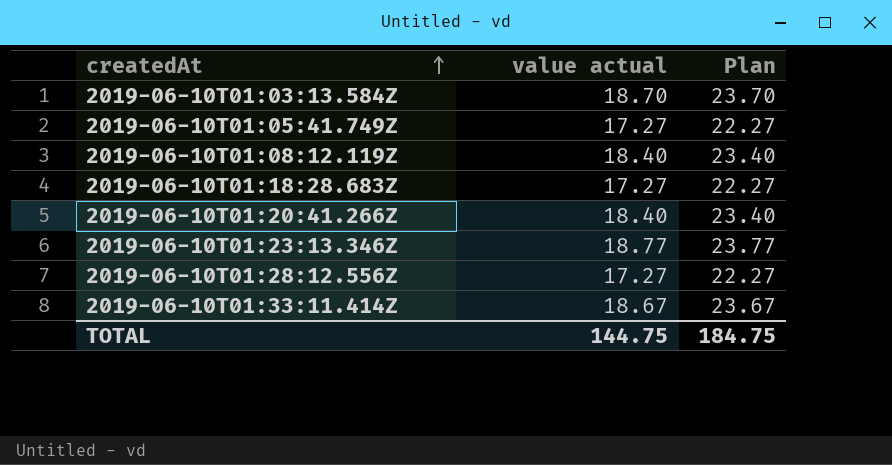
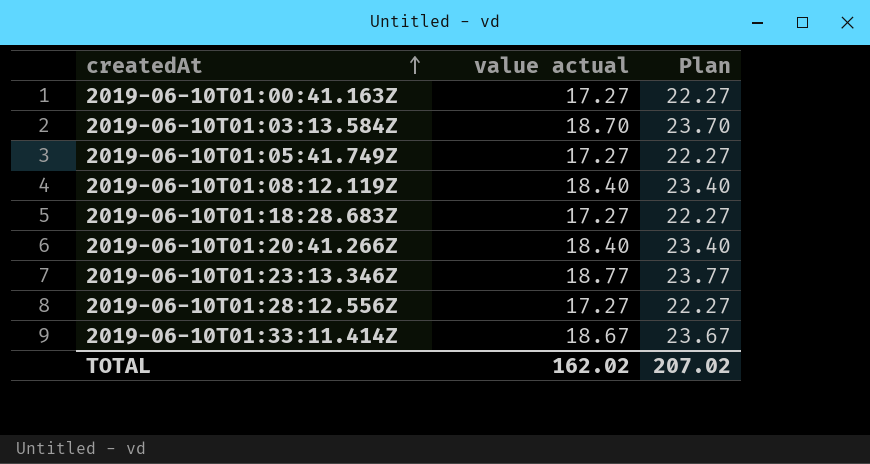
row 2019-06-10T01:00:41.163Z: none -> 17.27 | 22.27
TOTAL | value actual: 144.75 -> 162.02
TOTAL | Plan: 184.75 -> 207.02

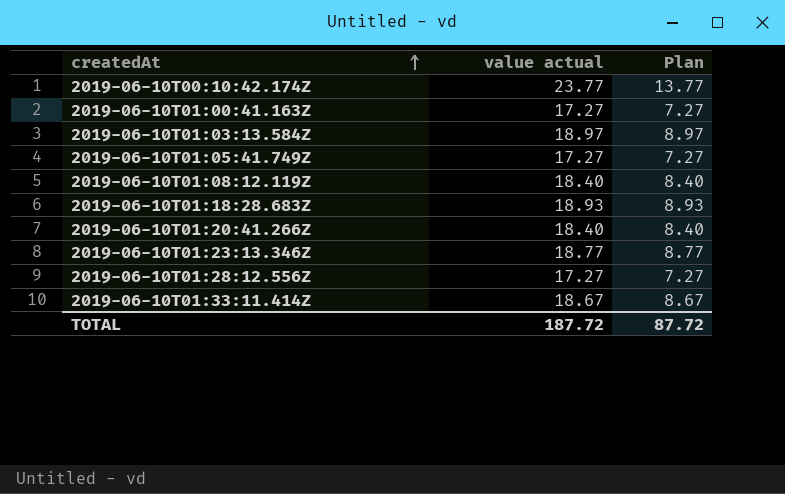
column Plan | formula: [value actual] + 5 -> [value actual] - 10
row 2019-06-10T00:10:42.174Z: none -> 23.77 | 13.77
2019-06-10T01:03:13.584Z | value actual: 18.70 -> 18.97
2019-06-10T01:18:28.683Z | value actual: 17.27 -> 18.93
TOTAL | value actual: 162.02 -> 187.72
TOTAL | Plan: 207.02 -> 87.72

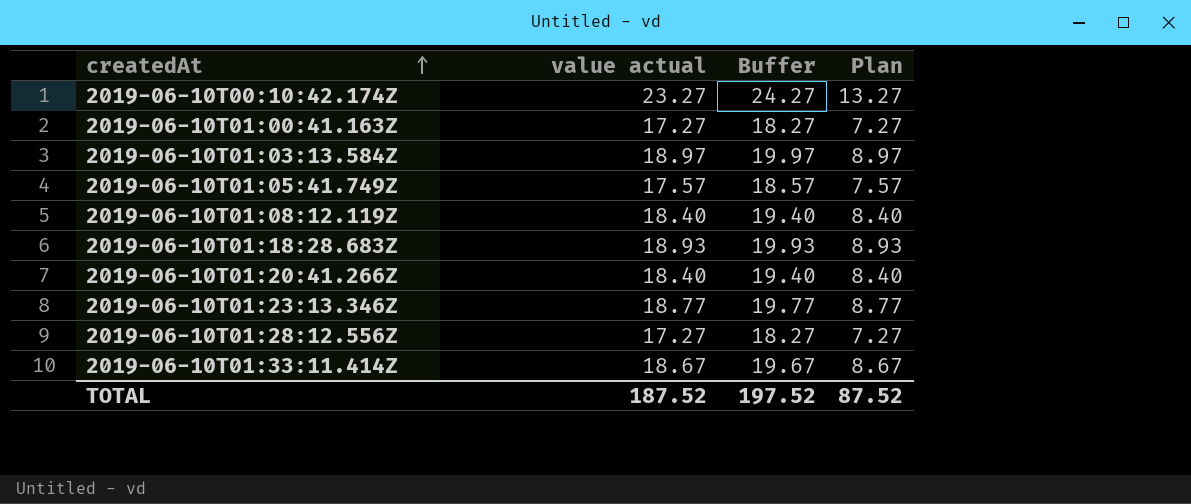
column Buffer | formula: none -> [value actual] + 1
2019-06-10T00:10:42.174Z | value actual: 23.77 -> 23.27
2019-06-10T00:10:42.174Z | Plan: 13.77 -> 13.27
2019-06-10T01:05:41.749Z | value actual: 17.27 -> 17.57
2019-06-10T01:05:41.749Z | Plan: 7.27 -> 7.57
TOTAL | value actual: 187.72 -> 187.52
TOTAL | Plan: 87.72 -> 87.52

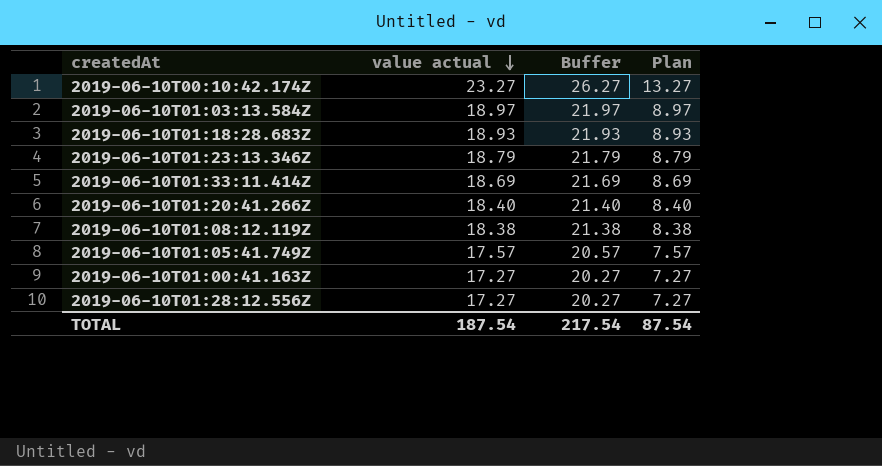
row order: createdAt ascending -> value actual descending
column Buffer | formula: [value actual] + 1 -> [value actual] + 3
2019-06-10T01:23:13.346Z | value actual: 18.77 -> 18.79
2019-06-10T01:23:13.346Z | Plan: 8.77 -> 8.79
2019-06-10T01:33:11.414Z | value actual: 18.67 -> 18.69
2019-06-10T01:33:11.414Z | Plan: 8.67 -> 8.69
2019-06-10T01:08:12.119Z | value actual: 18.40 -> 18.38
2019-06-10T01:08:12.119Z | Plan: 8.40 -> 8.38
TOTAL | value actual: 187.52 -> 187.54
TOTAL | Buffer: 197.52 -> 217.54
TOTAL | Plan: 87.52 -> 87.54

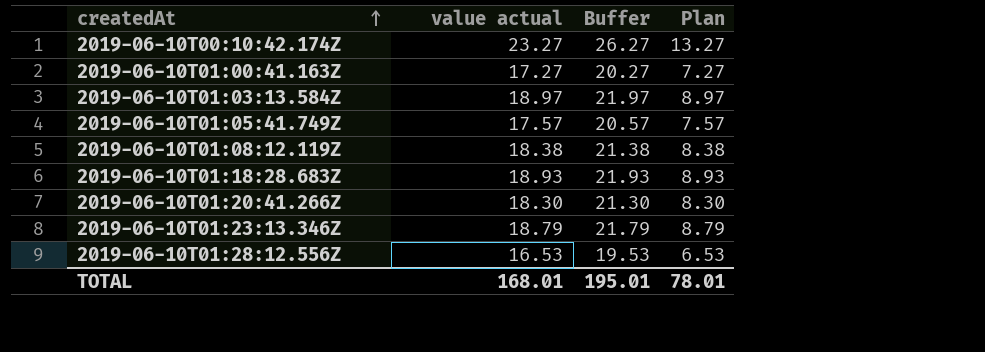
row order: value actual descending -> createdAt ascending
row 2019-06-10T01:33:11.414Z: 18.69 | 21.69 | 8.69 -> none
2019-06-10T01:20:41.266Z | value actual: 18.40 -> 18.30
2019-06-10T01:20:41.266Z | Buffer: 21.40 -> 21.30
2019-06-10T01:20:41.266Z | Plan: 8.40 -> 8.30
2019-06-10T01:28:12.556Z | value actual: 17.27 -> 16.53
2019-06-10T01:28:12.556Z | Buffer: 20.27 -> 19.53
2019-06-10T01:28:12.556Z | Plan: 7.27 -> 6.53
TOTAL | value actual: 187.54 -> 168.01
TOTAL | Buffer: 217.54 -> 195.01
TOTAL | Plan: 87.54 -> 78.01

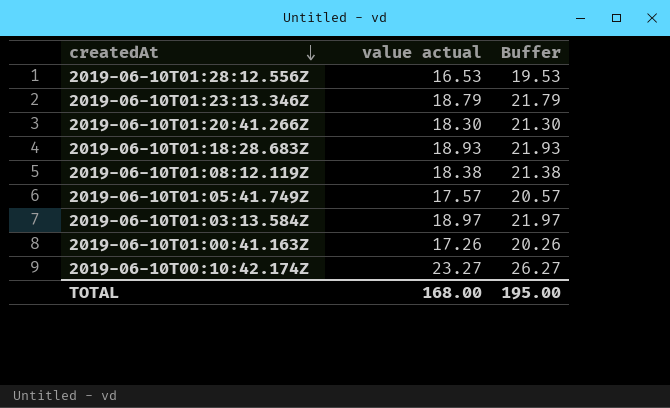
row order: createdAt ascending -> createdAt descending
column Plan | formula: [value actual] - 10 -> none
2019-06-10T01:00:41.163Z | value actual: 17.27 -> 17.26
2019-06-10T01:00:41.163Z | Buffer: 20.27 -> 20.26
TOTAL | value actual: 168.01 -> 168.00
TOTAL | Buffer: 195.01 -> 195.00

